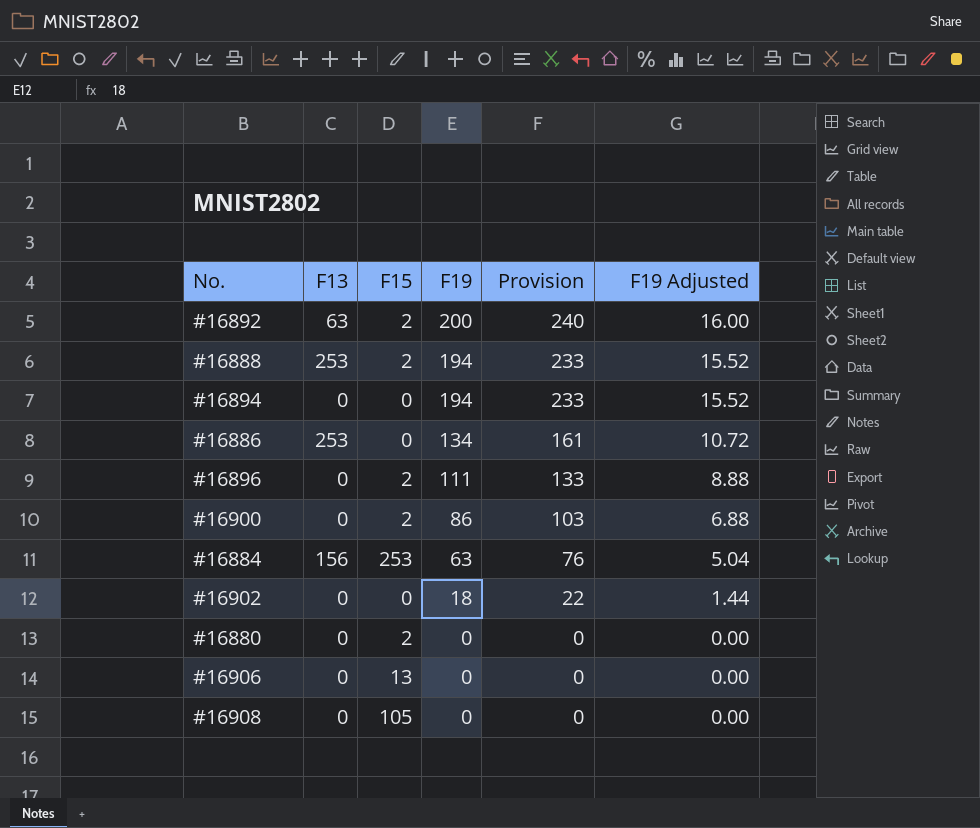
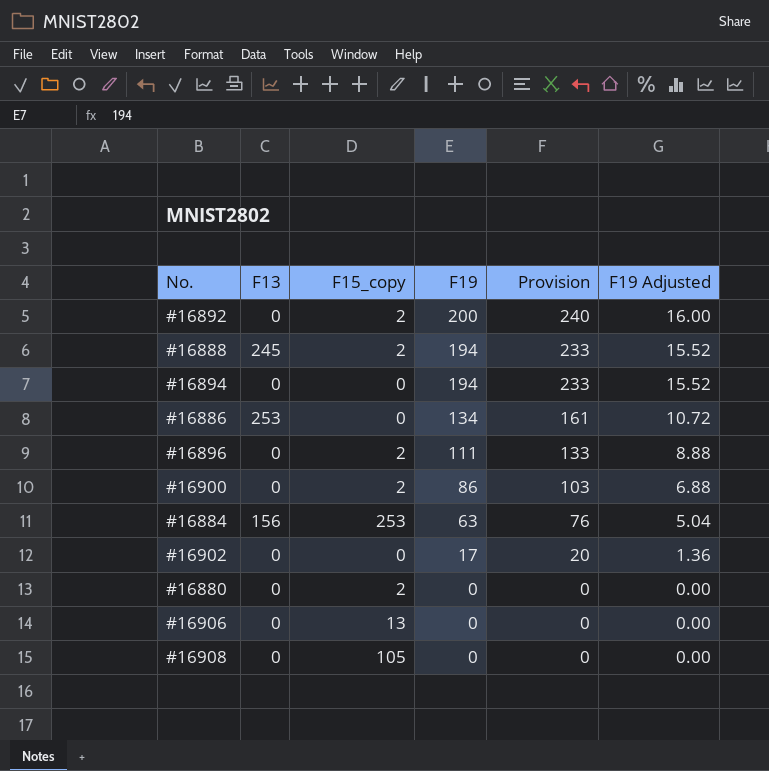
column name: F15 -> F15_copy
#16892 | F13: 63 -> 0
#16888 | F13: 253 -> 245
#16902 | F19: 18 -> 17
#16902 | Provision: 22 -> 20
#16902 | F19 Adjusted: 1.44 -> 1.36

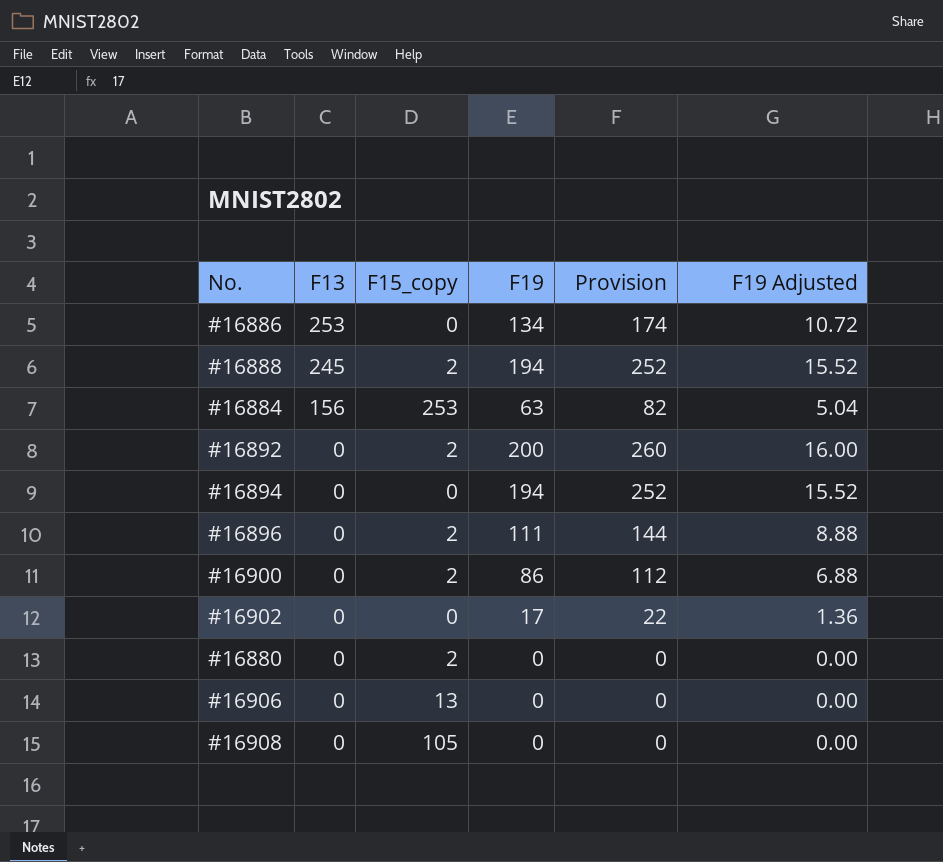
row order: F19 descending -> F13 descending
column Provision | formula: [F19] * 1.2 -> [F19] * 1.3

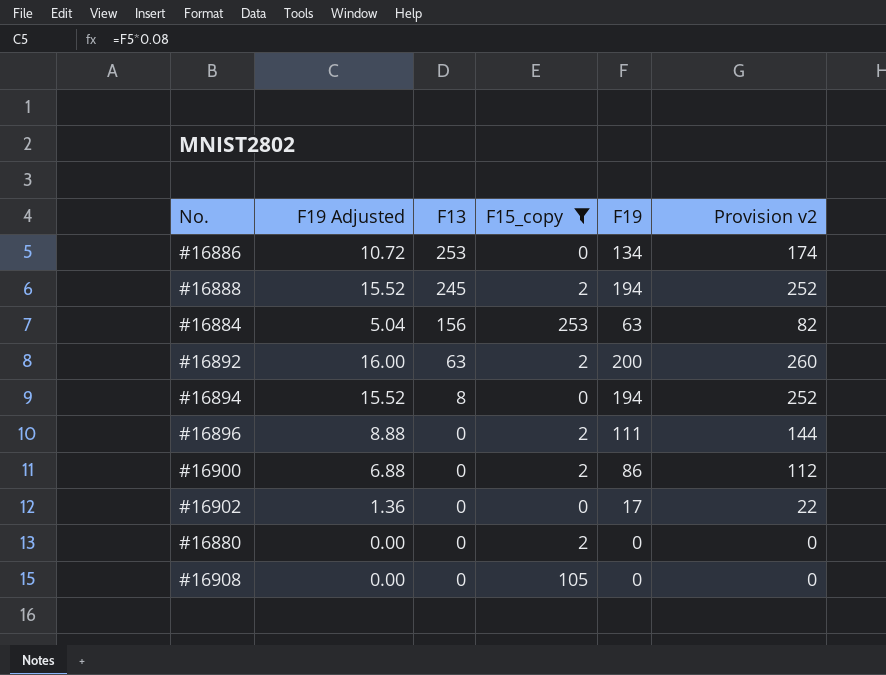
filter: none -> F15_copy != 13
column F19 Adjusted | position: 6 -> 2
column name: Provision -> Provision v2
#16892 | F13: 0 -> 63
#16894 | F13: 0 -> 8

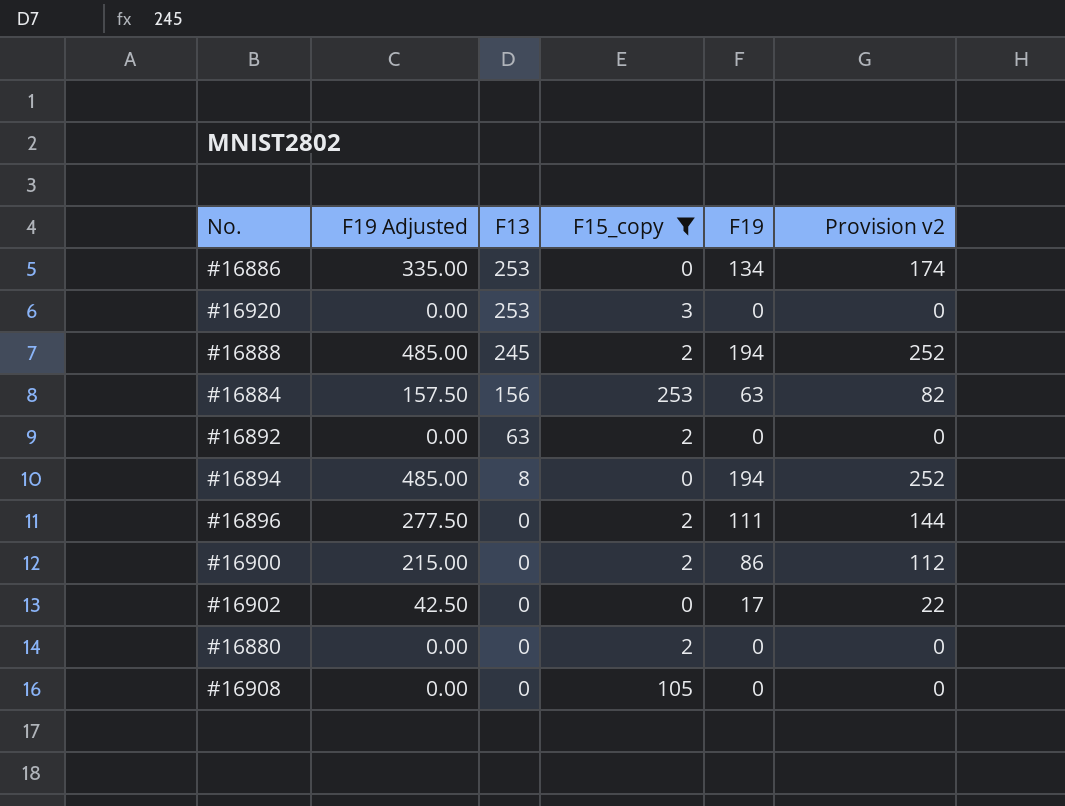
column F19 Adjusted | formula: [F19] * 0.08 -> [F19] * 2.5
row #16920: none -> 0.00 | 253 | 3 | 0 | 0
#16892 | F19: 200 -> 0
#16892 | Provision v2: 260 -> 0

